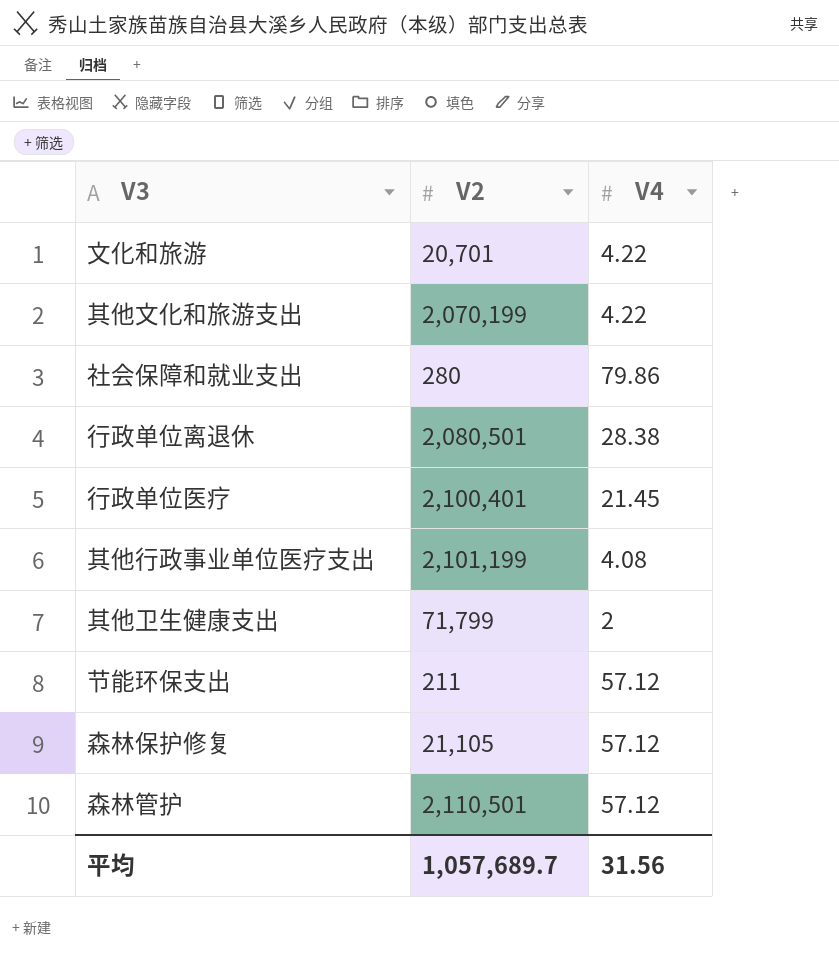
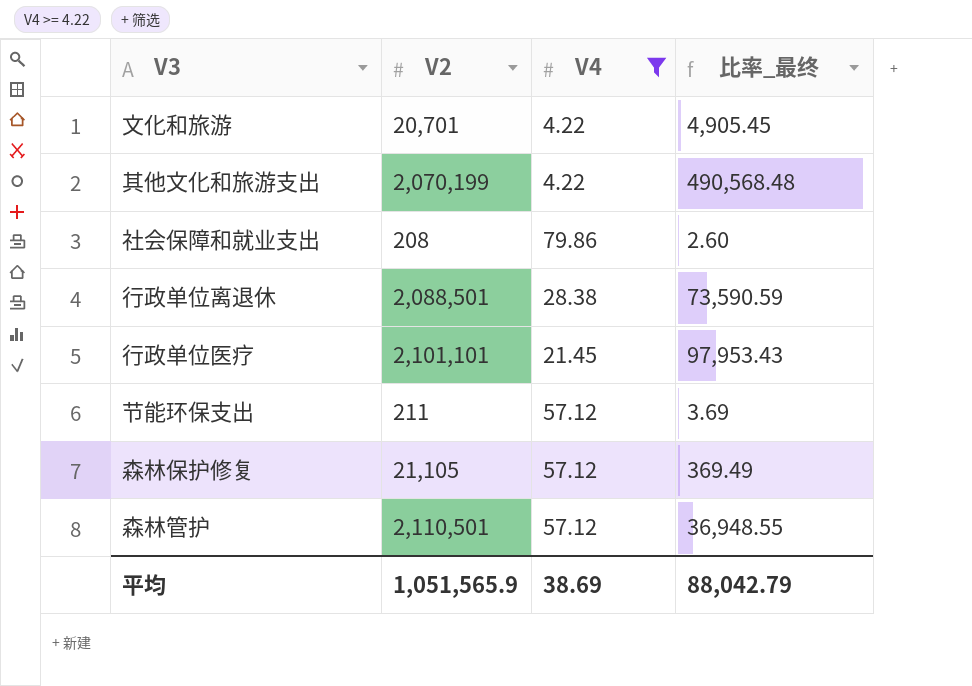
filter: none -> V4 >= 4.22
column 比率_最终 | formula: none -> [V2] / [V4]
社会保障和就业支出 | V2: 280 -> 208
行政单位离退休 | V2: 2,080,501 -> 2,088,501
行政单位医疗 | V2: 2,100,401 -> 2,101,101
平均 | V2: 1,057,689.7 -> 1,051,565.9
平均 | V4: 31.56 -> 38.69

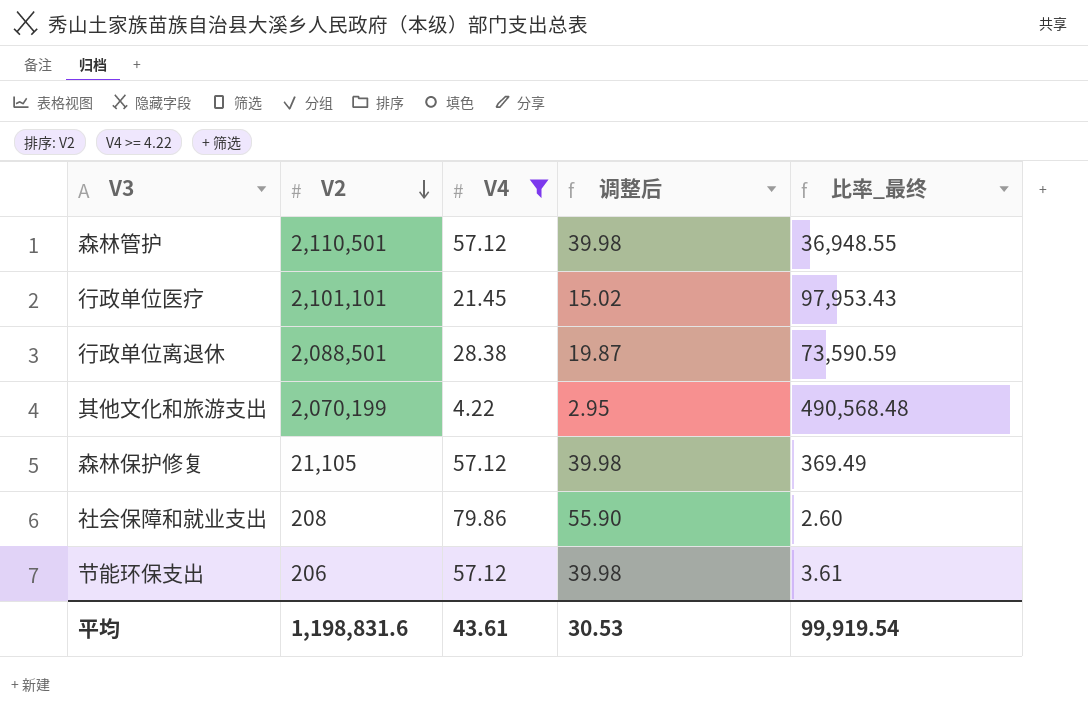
row order: none -> V2 descending
column 调整后 | formula: none -> [V4] * 0.7
row 文化和旅游: 20,701 | 4.22 | 4,905.45 -> none
节能环保支出 | V2: 211 -> 206
节能环保支出 | 比率_最终: 3.69 -> 3.61
平均 | V2: 1,051,565.9 -> 1,198,831.6
平均 | V4: 38.69 -> 43.61
平均 | 比率_最终: 88,042.79 -> 99,919.54

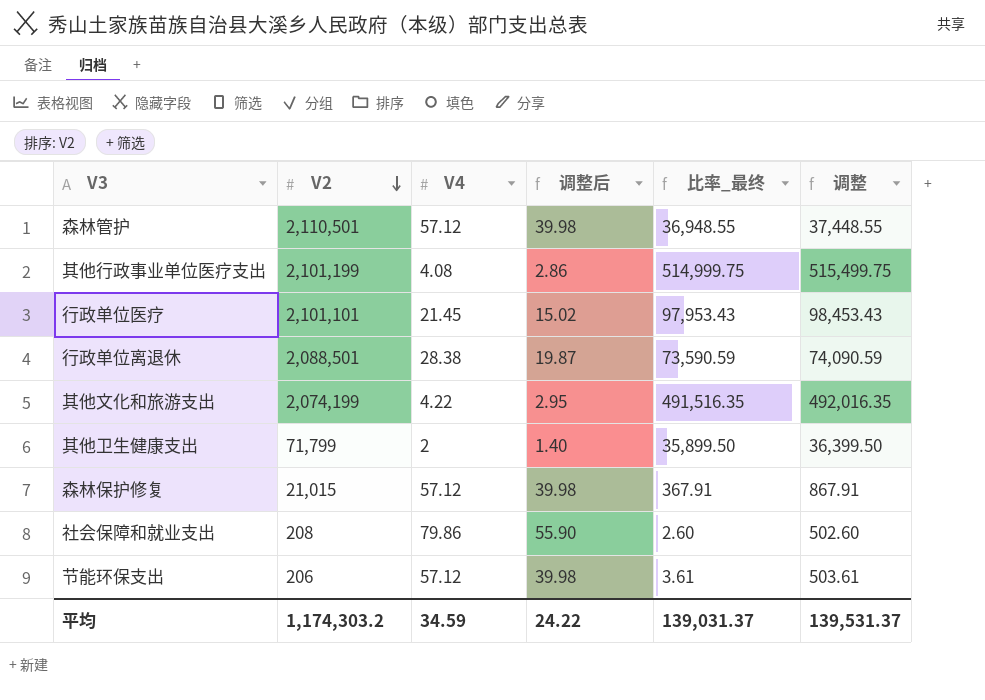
filter: V4 >= 4.22 -> none
column 调整 | formula: none -> [比率_最终] + 500
其他文化和旅游支出 | V2: 2,070,199 -> 2,074,199
其他文化和旅游支出 | 比率_最终: 490,568.48 -> 491,516.35
森林保护修复 | V2: 21,105 -> 21,015
森林保护修复 | 比率_最终: 369.49 -> 367.91
平均 | V2: 1,198,831.6 -> 1,174,303.2
平均 | V4: 43.61 -> 34.59
平均 | 调整后: 30.53 -> 24.22
平均 | 比率_最终: 99,919.54 -> 139,031.37

